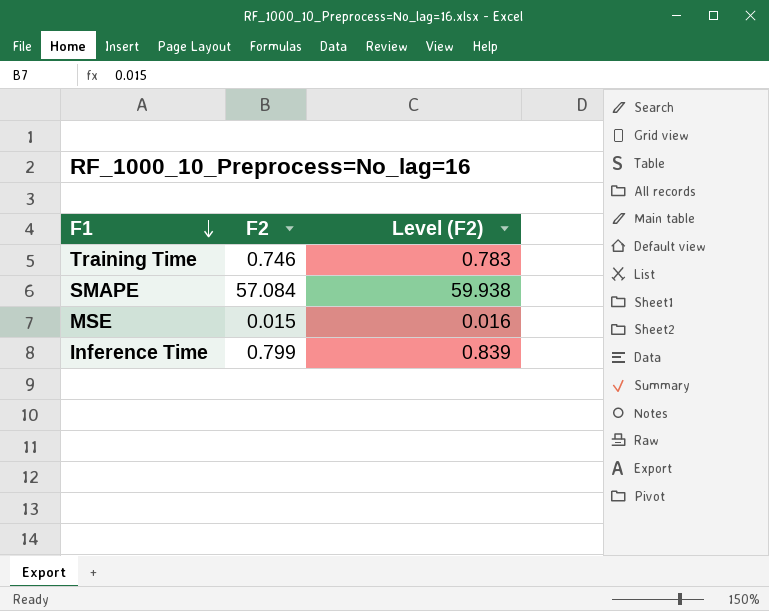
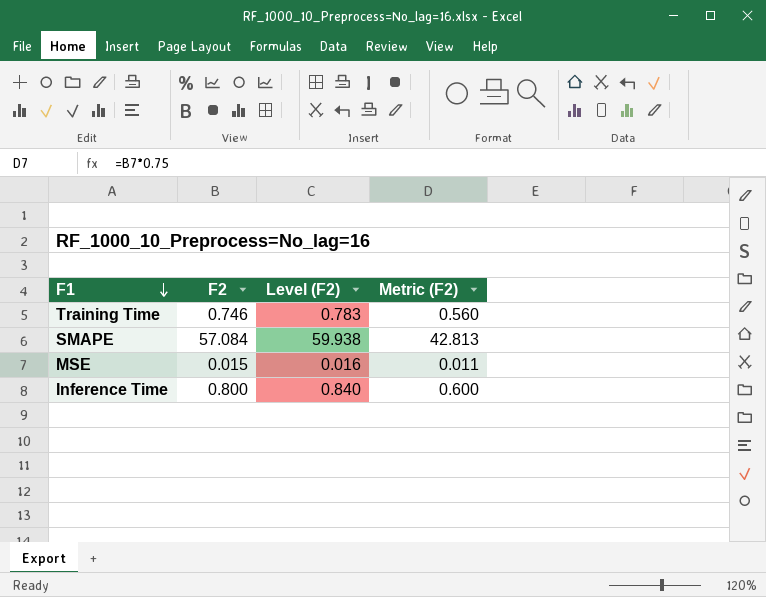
column Metric (F2) | formula: none -> [F2] * 0.75
Inference Time | F2: 0.799 -> 0.800
Inference Time | Level (F2): 0.839 -> 0.840

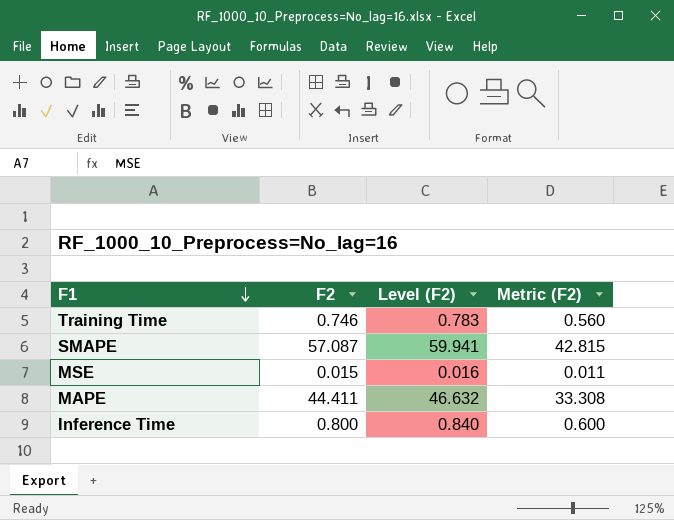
SMAPE | F2: 57.084 -> 57.087
SMAPE | Level (F2): 59.938 -> 59.941
SMAPE | Metric (F2): 42.813 -> 42.815
row MAPE: none -> 44.411 | 46.632 | 33.308

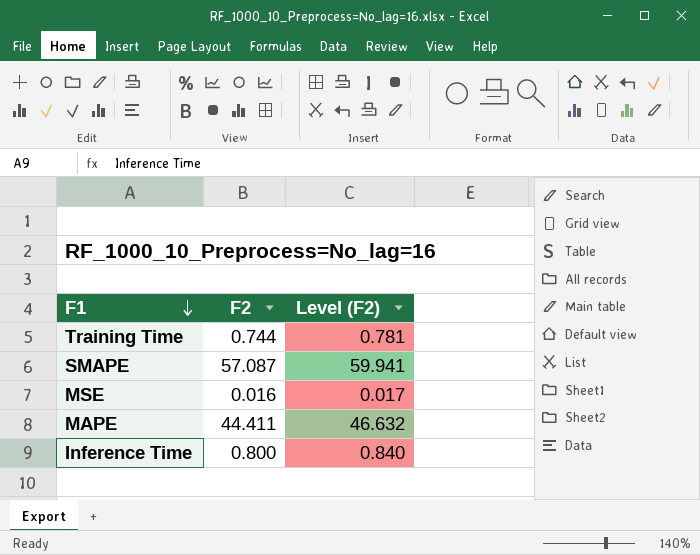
column Metric (F2) | formula: [F2] * 0.75 -> none
Training Time | F2: 0.746 -> 0.744
Training Time | Level (F2): 0.783 -> 0.781
MSE | F2: 0.015 -> 0.016
MSE | Level (F2): 0.016 -> 0.017

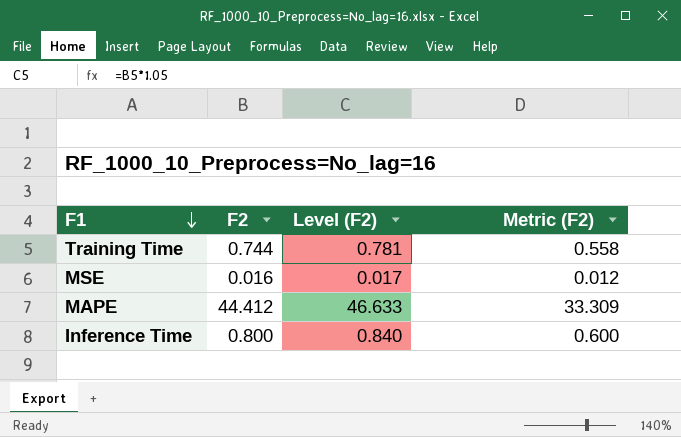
column Metric (F2) | formula: none -> [F2] * 0.75
row SMAPE: 57.087 | 59.941 -> none
MAPE | F2: 44.411 -> 44.412
MAPE | Level (F2): 46.632 -> 46.633

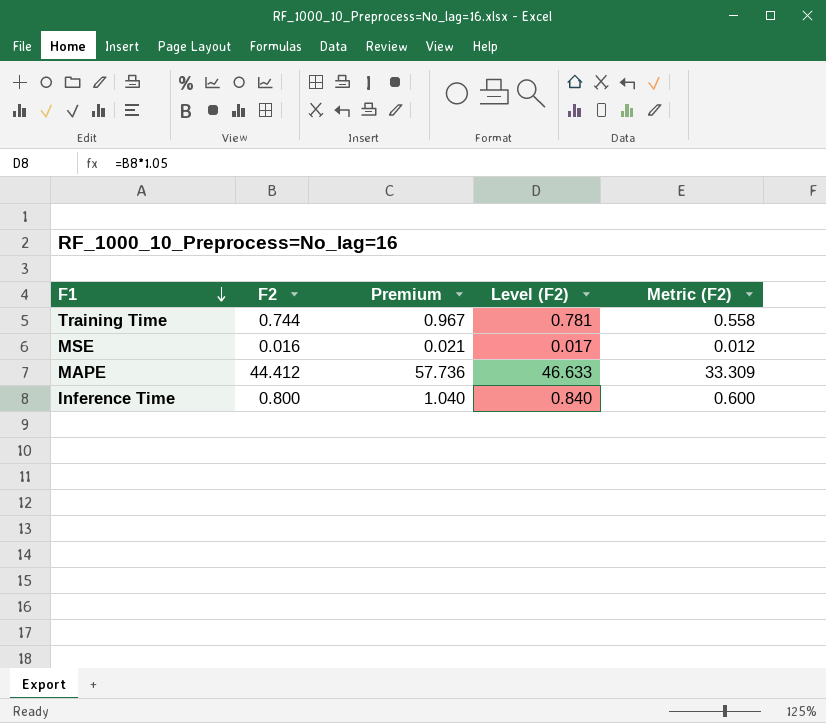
column Premium | formula: none -> [F2] * 1.3

